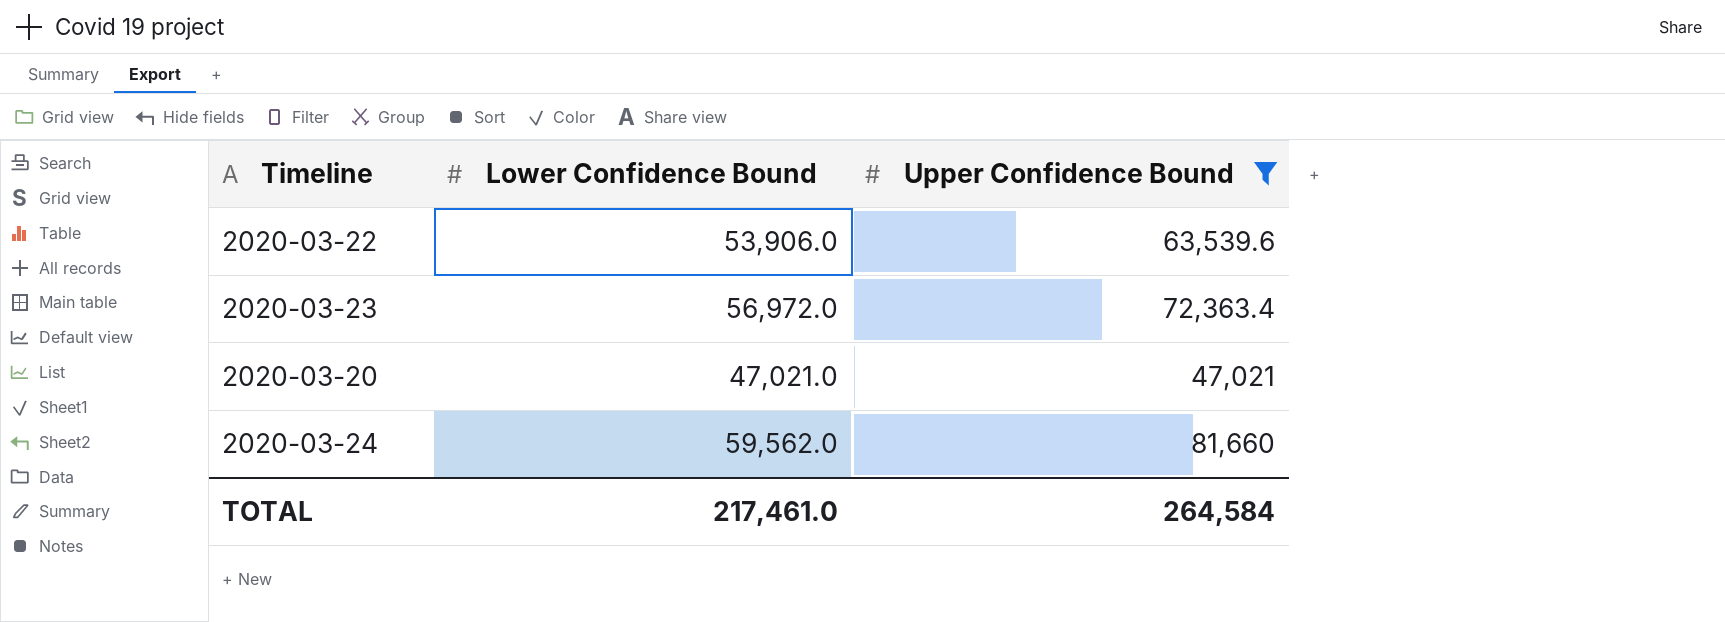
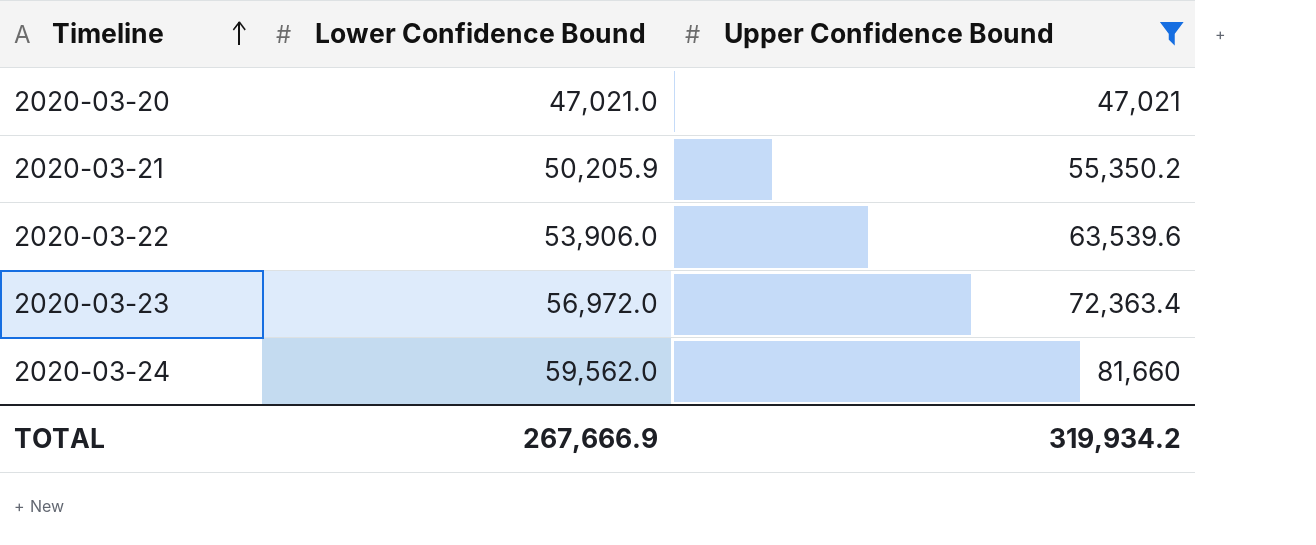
row order: none -> Timeline ascending
row 2020-03-21: none -> 50,205.9 | 55,350.2
TOTAL | Lower Confidence Bound: 217,461.0 -> 267,666.9
TOTAL | Upper Confidence Bound: 264,584 -> 319,934.2

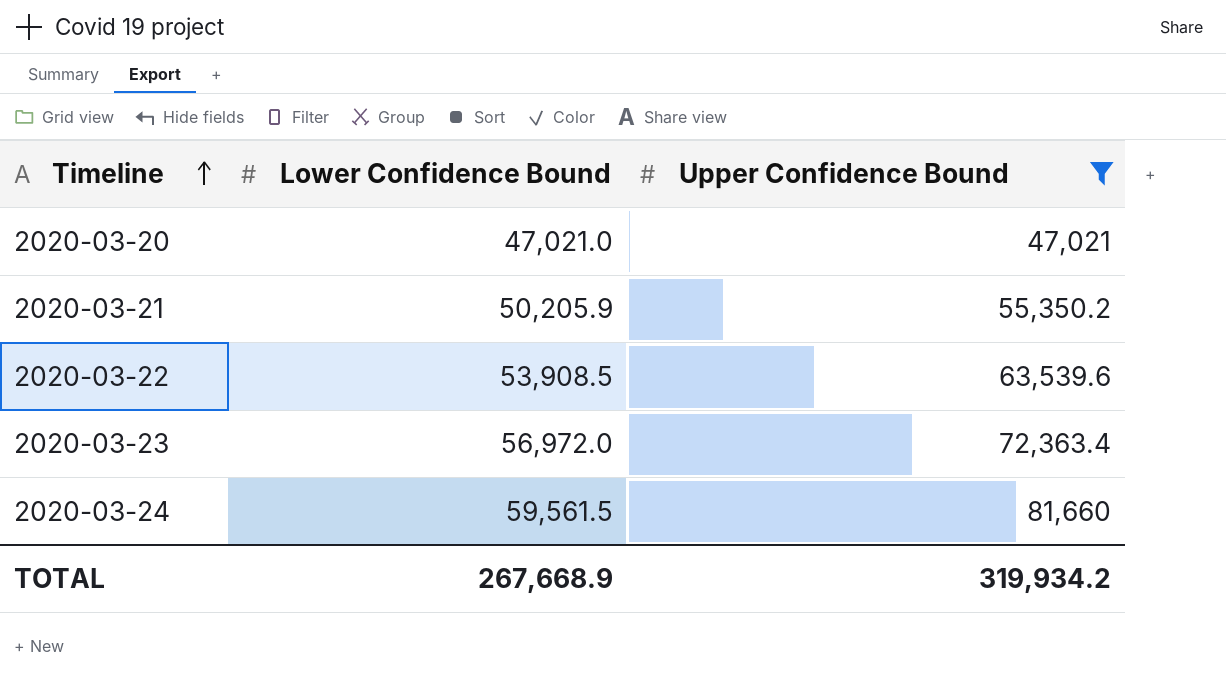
2020-03-22 | Lower Confidence Bound: 53,906.0 -> 53,908.5
2020-03-24 | Lower Confidence Bound: 59,562.0 -> 59,561.5
TOTAL | Lower Confidence Bound: 267,666.9 -> 267,668.9

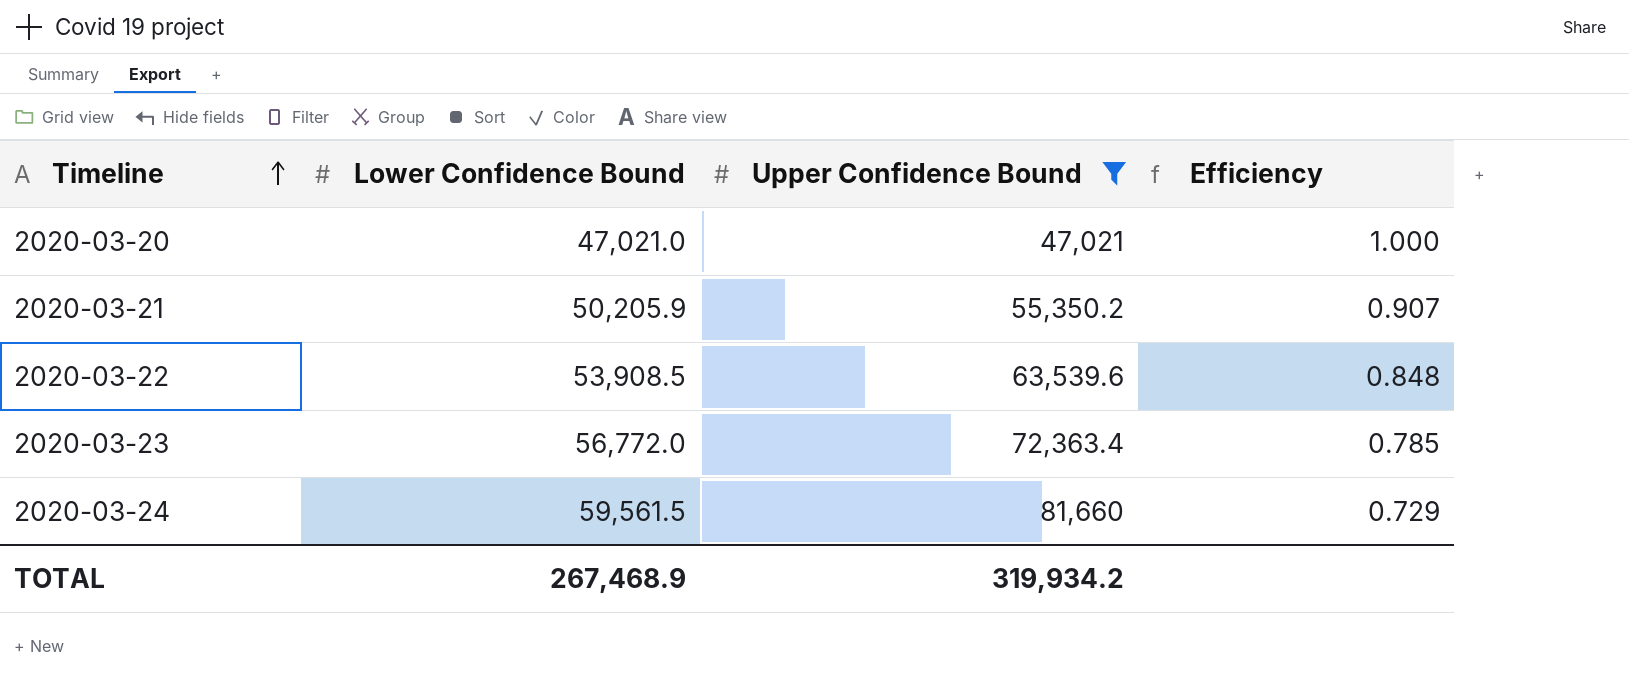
column Efficiency | formula: none -> [Lower Confidence Bound] / [Upper Confidence Bound]
2020-03-23 | Lower Confidence Bound: 56,972.0 -> 56,772.0
TOTAL | Lower Confidence Bound: 267,668.9 -> 267,468.9

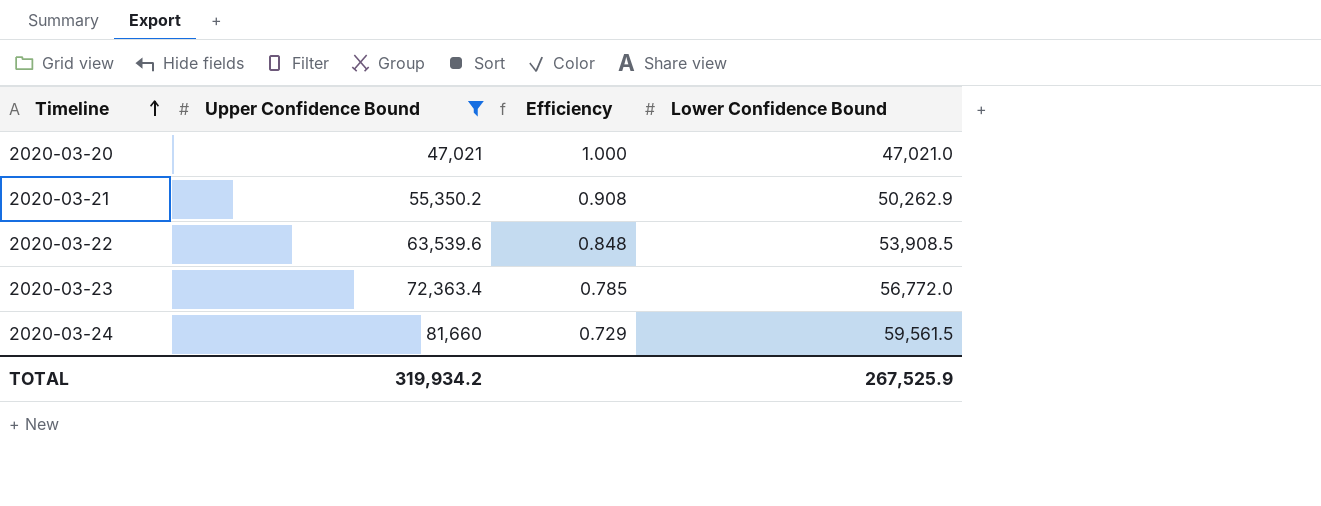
column Lower Confidence Bound | position: 2 -> 4
2020-03-21 | Efficiency: 0.907 -> 0.908
2020-03-21 | Lower Confidence Bound: 50,205.9 -> 50,262.9
TOTAL | Lower Confidence Bound: 267,468.9 -> 267,525.9

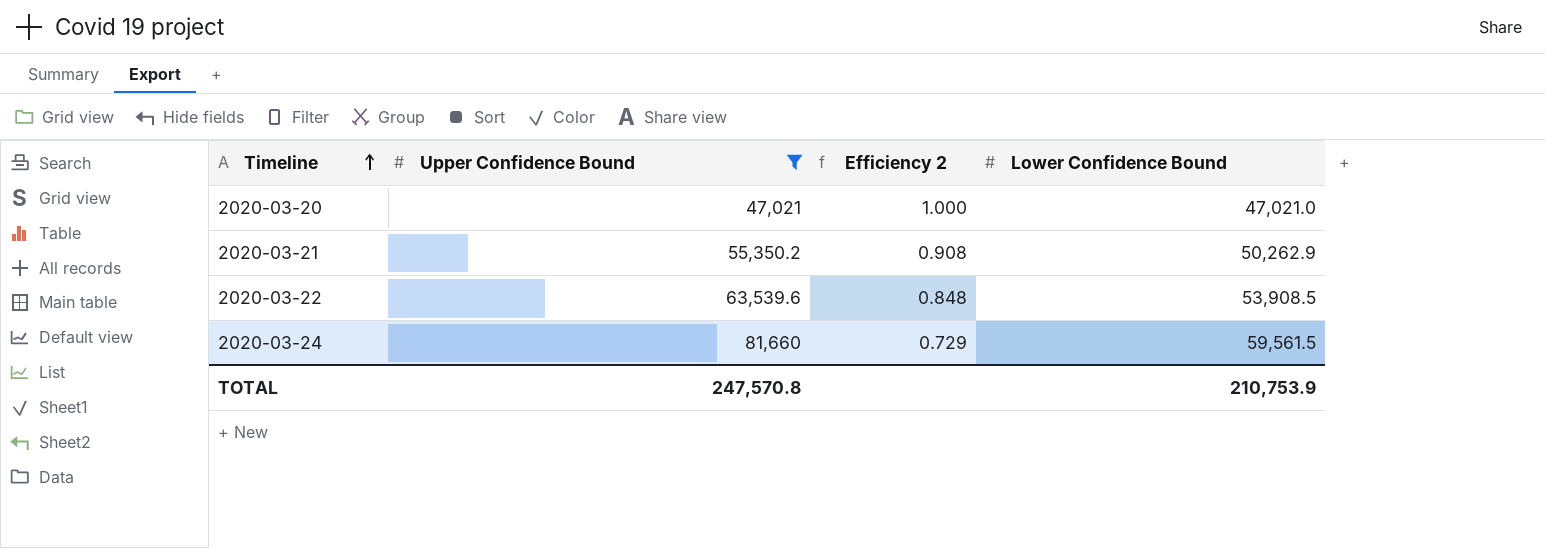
column name: Efficiency -> Efficiency 2
row 2020-03-23: 72,363.4 | 0.785 | 56,772.0 -> none
TOTAL | Upper Confidence Bound: 319,934.2 -> 247,570.8
TOTAL | Lower Confidence Bound: 267,525.9 -> 210,753.9

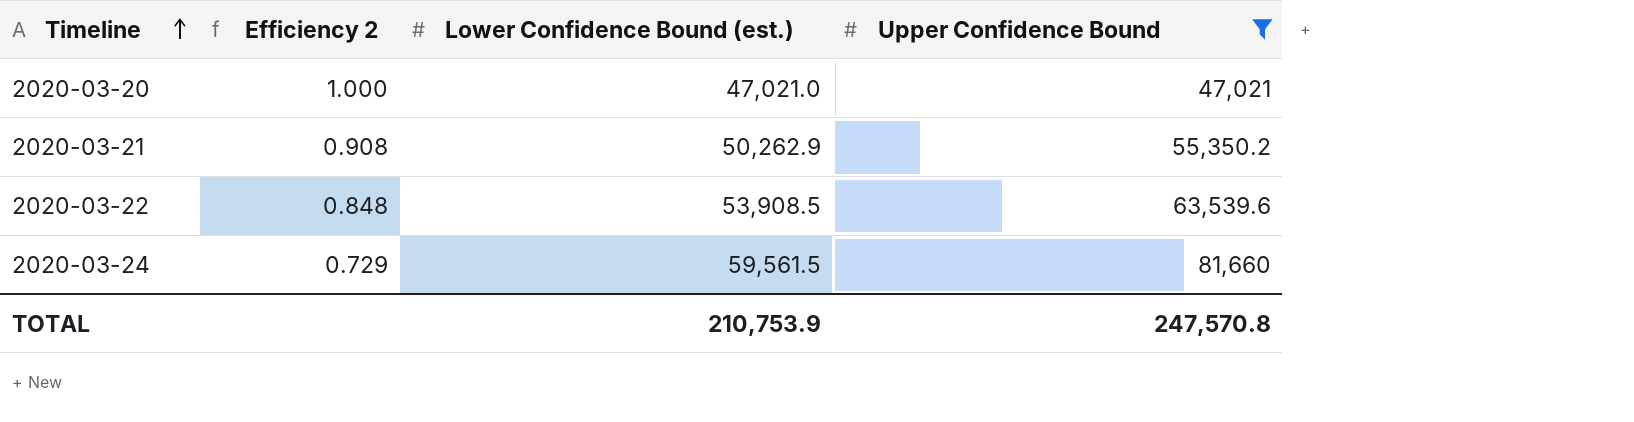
column name: Lower Confidence Bound -> Lower Confidence Bound (est.)
column Upper Confidence Bound | position: 2 -> 4

